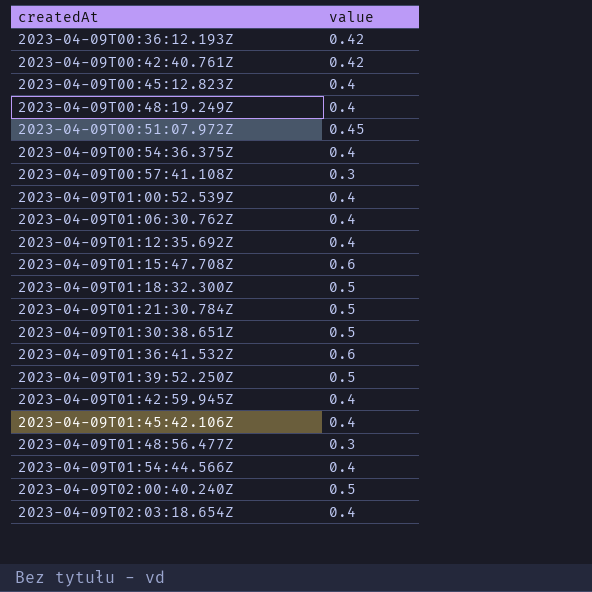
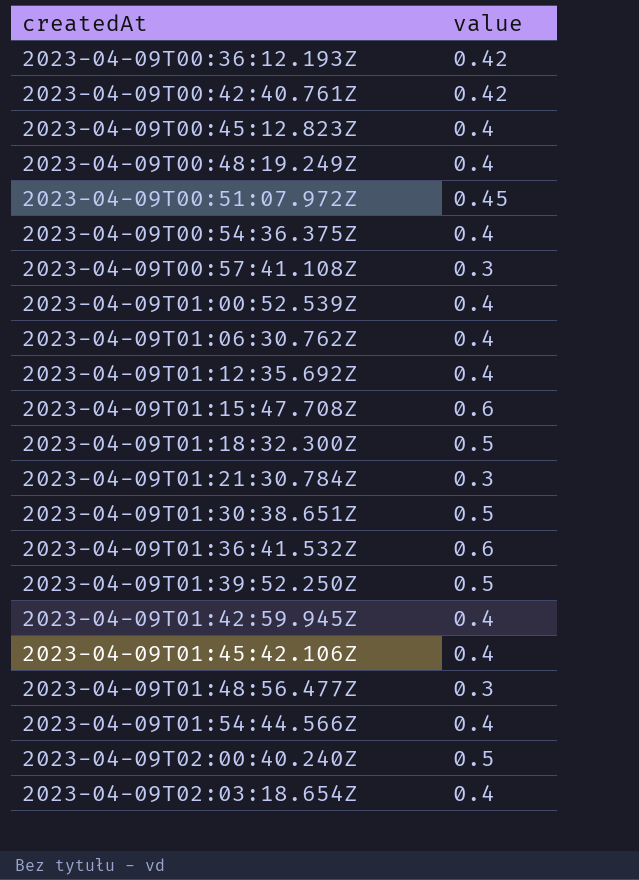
2023-04-09T01:21:30.784Z | value: 0.5 -> 0.3

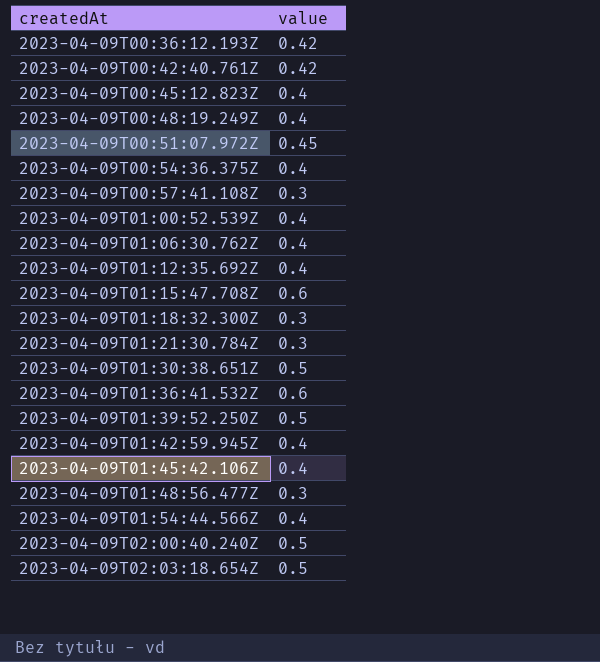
2023-04-09T01:18:32.300Z | value: 0.5 -> 0.3
2023-04-09T02:03:18.654Z | value: 0.4 -> 0.5

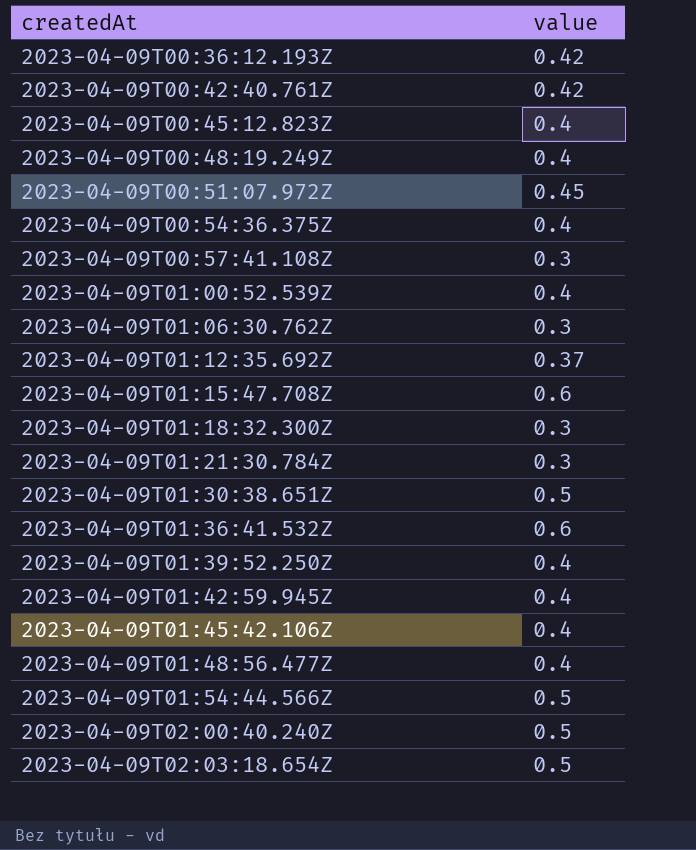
2023-04-09T01:06:30.762Z | value: 0.4 -> 0.3
2023-04-09T01:12:35.692Z | value: 0.4 -> 0.37
2023-04-09T01:39:52.250Z | value: 0.5 -> 0.4
2023-04-09T01:48:56.477Z | value: 0.3 -> 0.4
2023-04-09T01:54:44.566Z | value: 0.4 -> 0.5

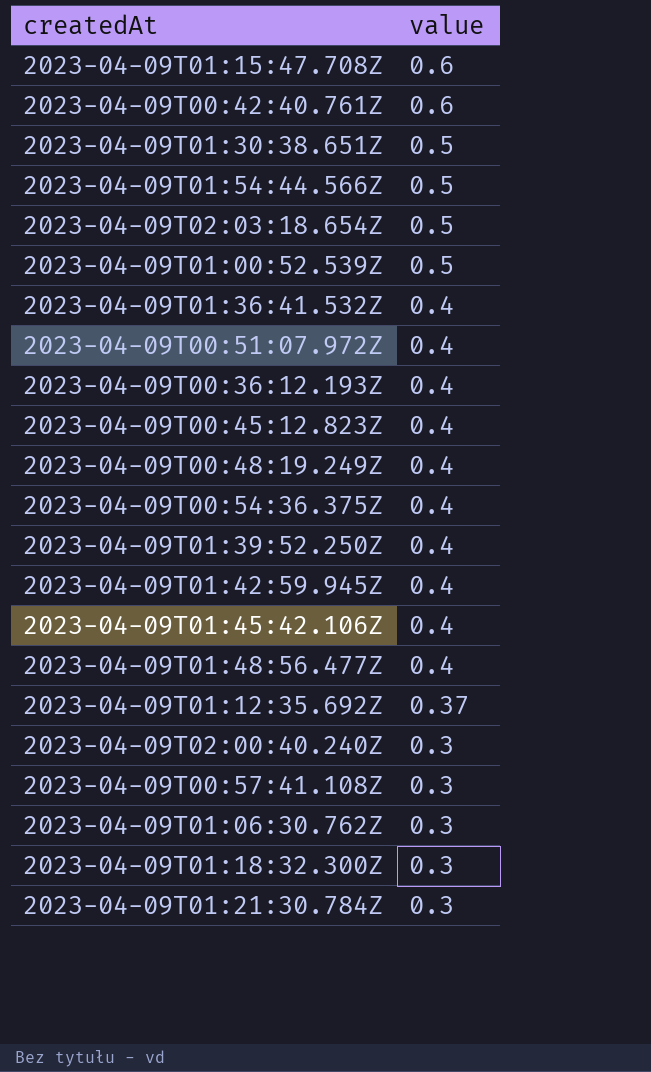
row order: createdAt ascending -> value descending
2023-04-09T00:42:40.761Z | value: 0.42 -> 0.6
2023-04-09T01:00:52.539Z | value: 0.4 -> 0.5
2023-04-09T01:36:41.532Z | value: 0.6 -> 0.4
2023-04-09T00:51:07.972Z | value: 0.45 -> 0.4
2023-04-09T00:36:12.193Z | value: 0.42 -> 0.4
2023-04-09T02:00:40.240Z | value: 0.5 -> 0.3

